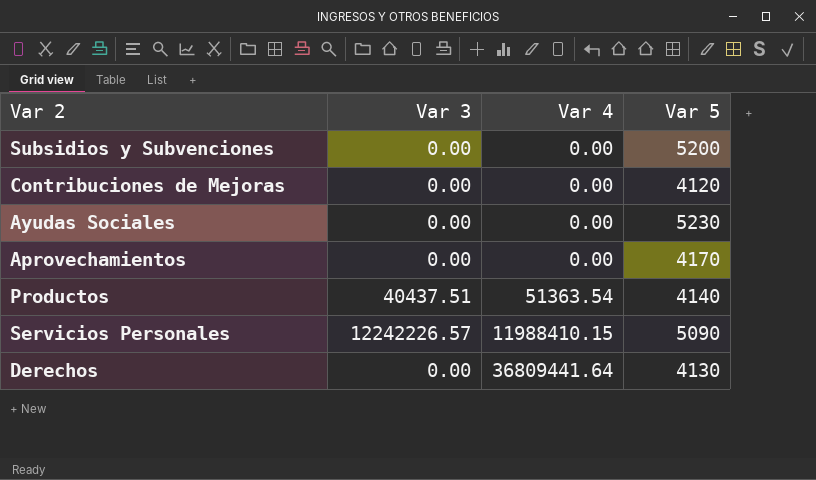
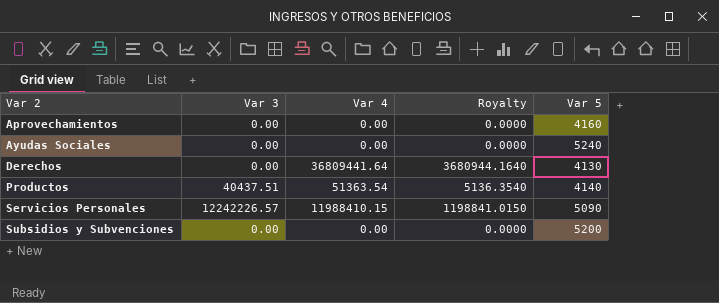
row order: Var 4 ascending -> Var 2 ascending
column Royalty | formula: none -> [Var 4] * 0.1
row Contribuciones de Mejoras: 0.00 | 0.00 | 4120 -> none
Aprovechamientos | Var 5: 4170 -> 4160
Ayudas Sociales | Var 5: 5230 -> 5240

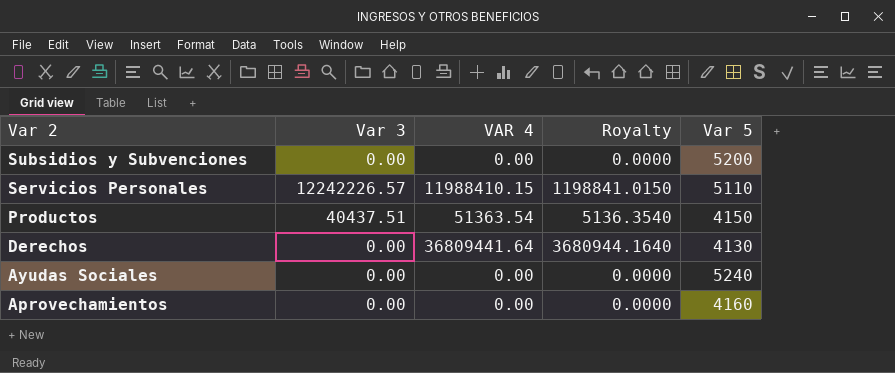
row order: Var 2 ascending -> Var 2 descending
column name: Var 4 -> VAR 4
Servicios Personales | Var 5: 5090 -> 5110
Productos | Var 5: 4140 -> 4150

